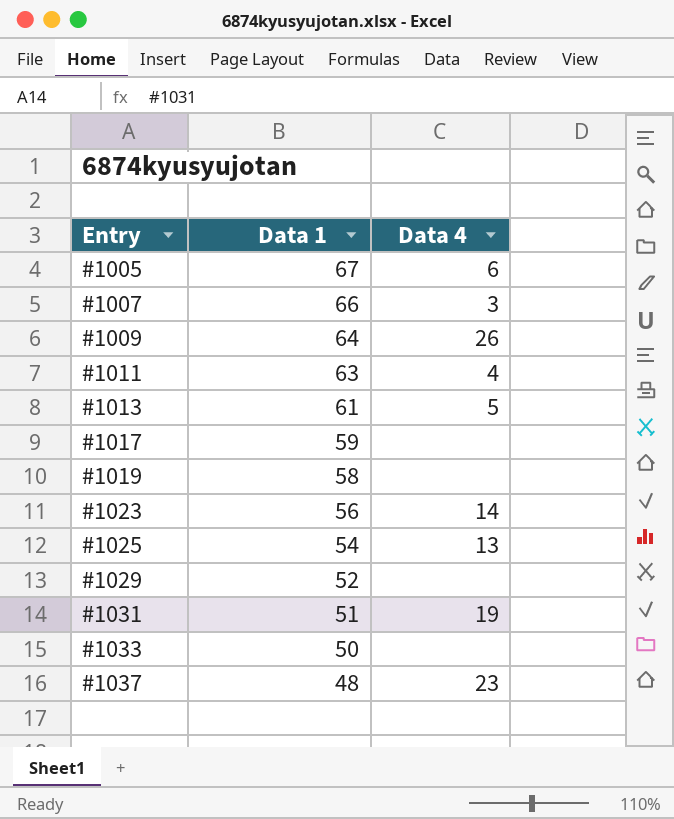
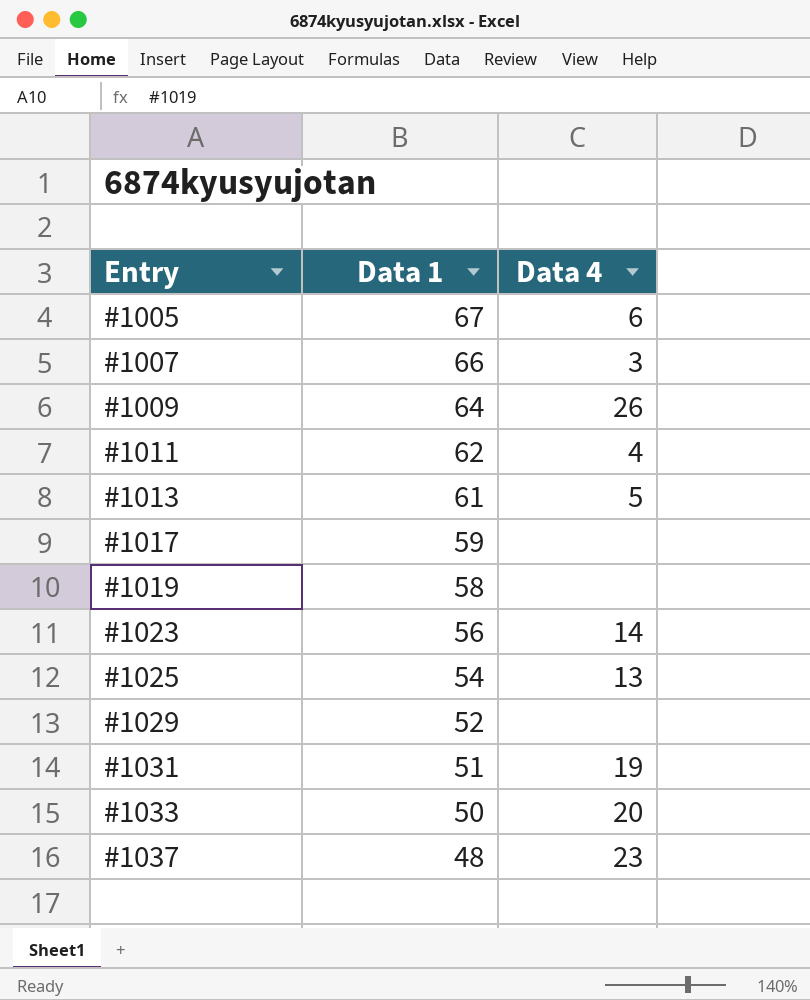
#1011 | Data 1: 63 -> 62
#1033 | Data 4: none -> 20

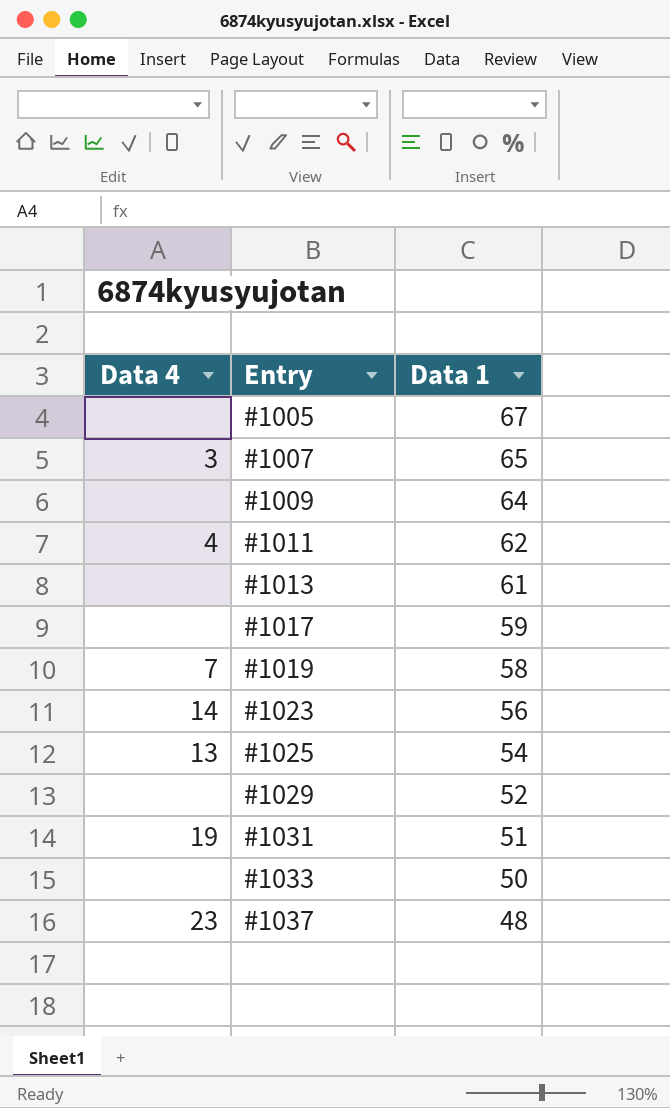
column Data 4 | position: 3 -> 1
#1005 | Data 4: 6 -> none
#1007 | Data 1: 66 -> 65
#1009 | Data 4: 26 -> none
#1013 | Data 4: 5 -> none
#1019 | Data 4: none -> 7
#1033 | Data 4: 20 -> none

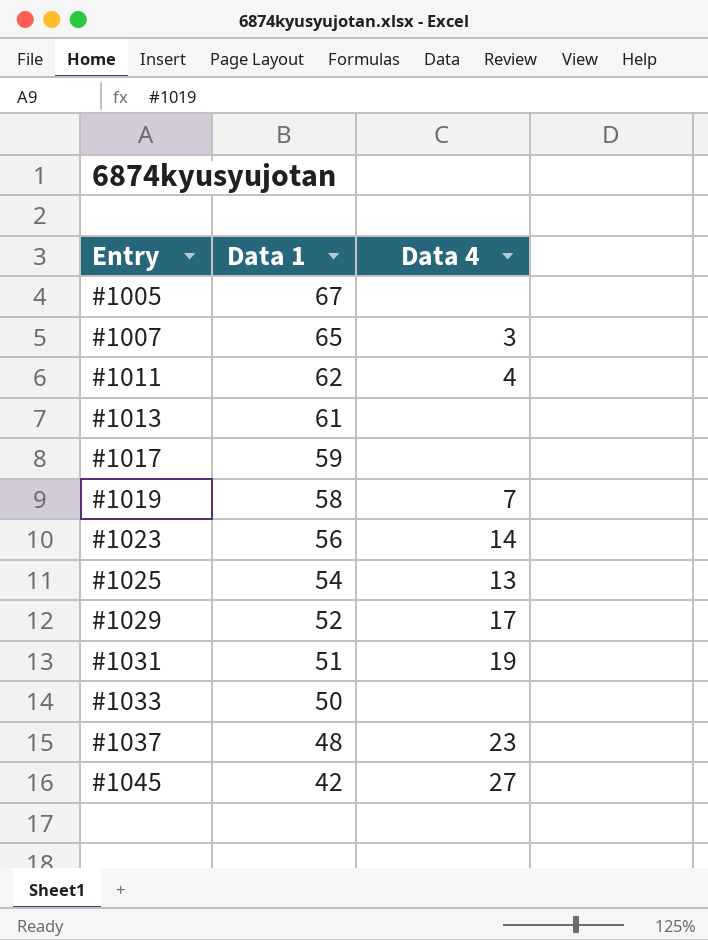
column Data 4 | position: 1 -> 3
row #1009: none | 64 -> none
#1029 | Data 4: none -> 17
row #1045: none -> 42 | 27

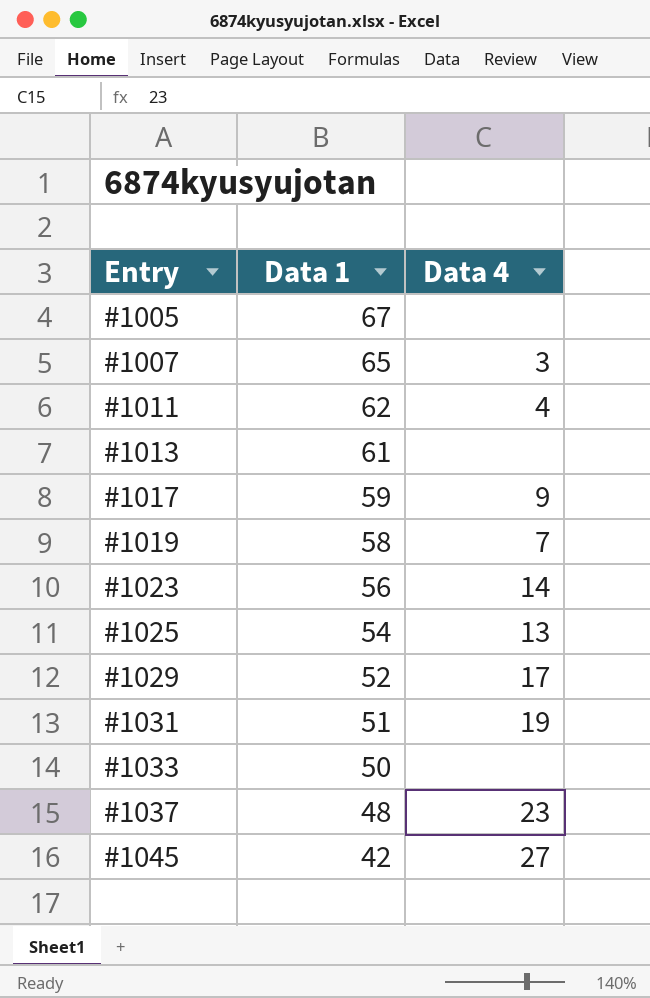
#1017 | Data 4: none -> 9

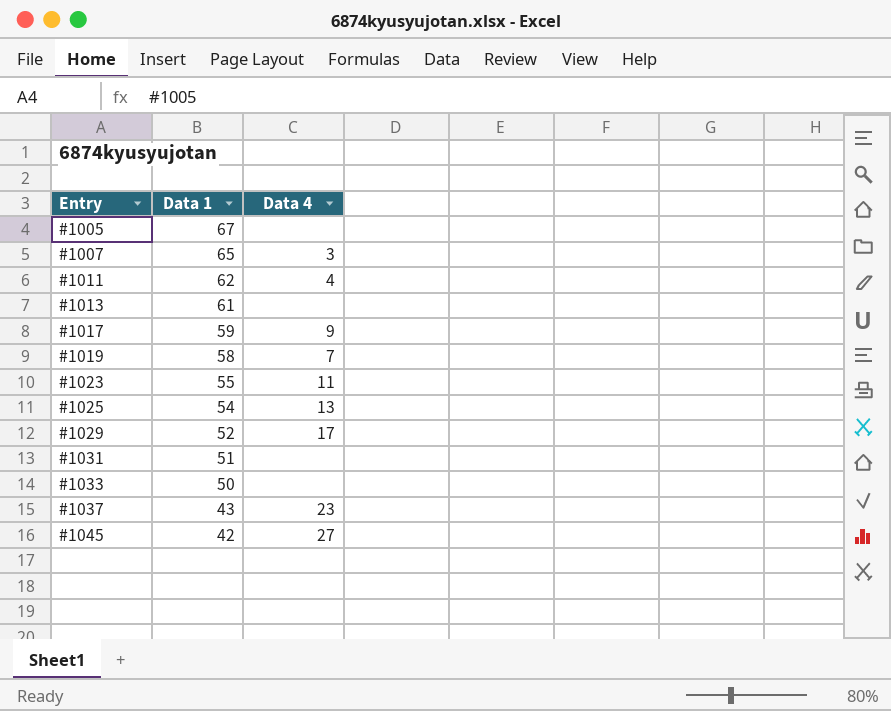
#1023 | Data 1: 56 -> 55
#1023 | Data 4: 14 -> 11
#1031 | Data 4: 19 -> none
#1037 | Data 1: 48 -> 43

